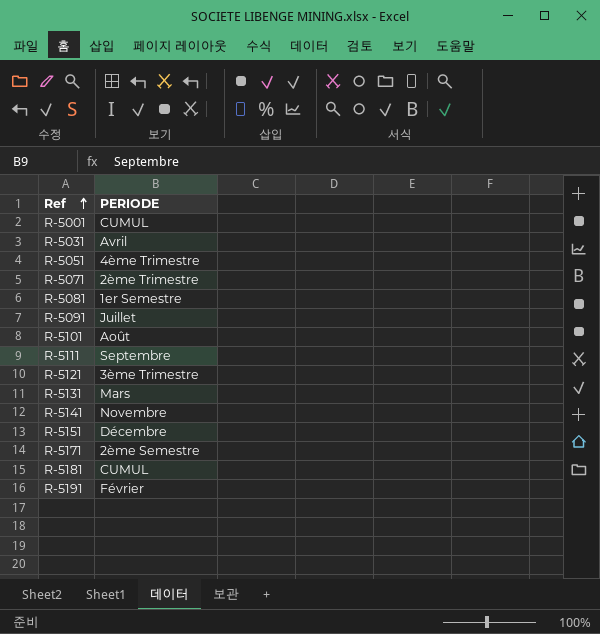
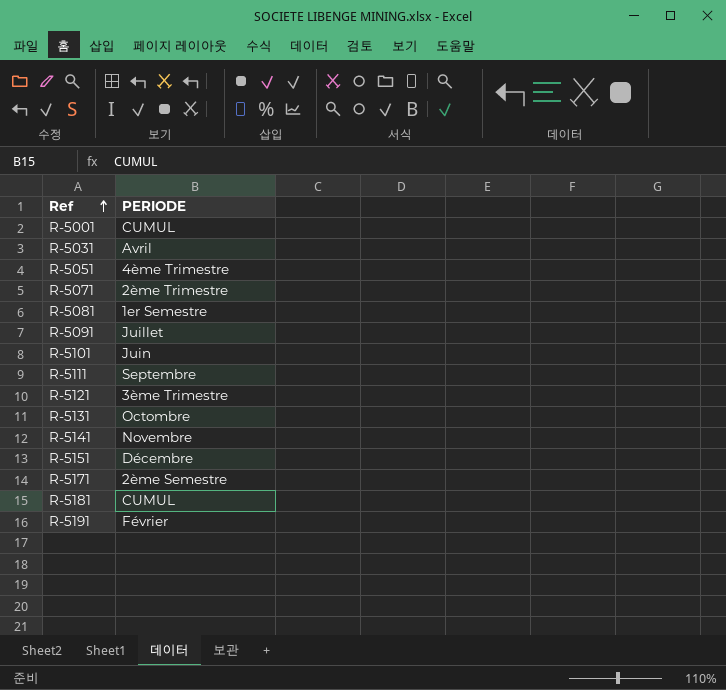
R-5101 | PERIODE: Août -> Juin
R-5131 | PERIODE: Mars -> Octombre

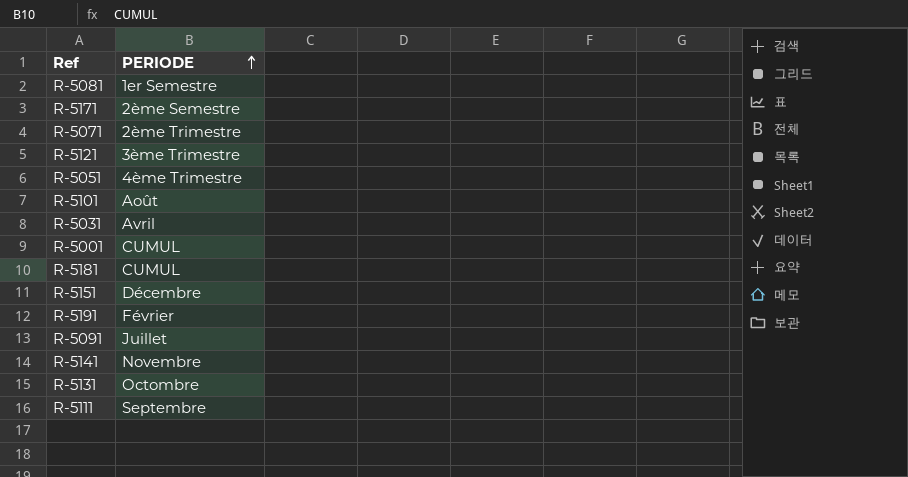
row order: Ref ascending -> PERIODE ascending
R-5101 | PERIODE: Juin -> Août

